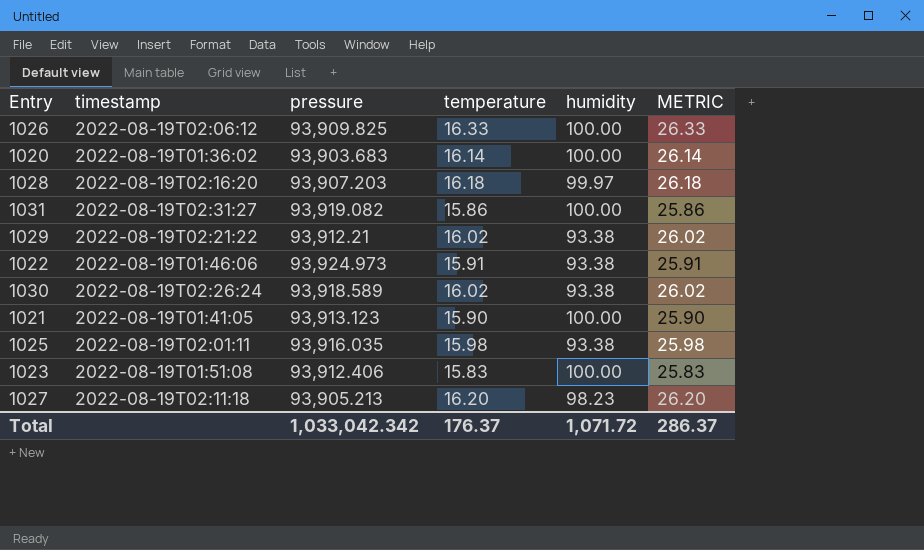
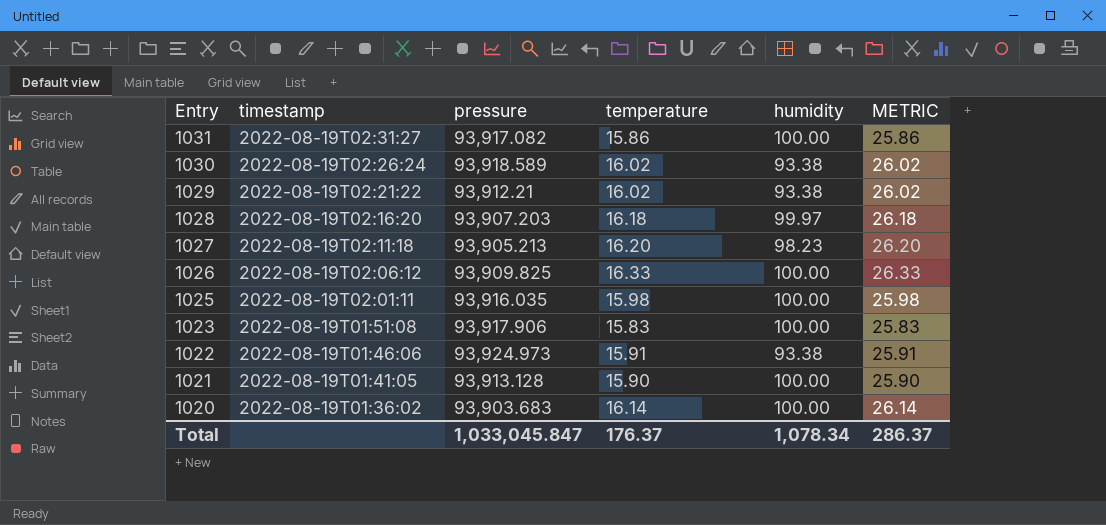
row order: none -> Entry descending
1031 | pressure: 93,919.082 -> 93,917.082
1025 | humidity: 93.38 -> 100.00
1023 | pressure: 93,912.406 -> 93,917.906
1021 | pressure: 93,913.123 -> 93,913.128
Total | pressure: 1,033,042.342 -> 1,033,045.847
Total | humidity: 1,071.72 -> 1,078.34

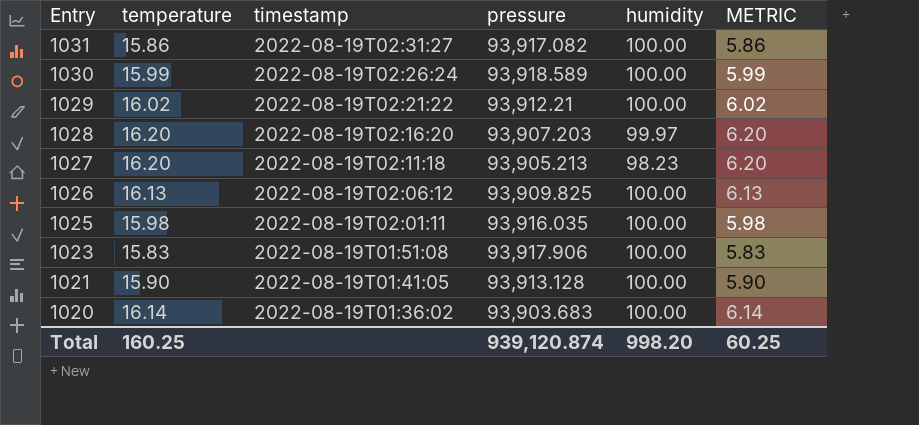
column temperature | position: 4 -> 2
column METRIC | formula: [temperature] + 10 -> [temperature] - 10
row 1022: 2022-08-19T01:46:06 | 93,924.973 | 15.91 | 93.38 | 25.91 -> none
1030 | temperature: 16.02 -> 15.99
1030 | humidity: 93.38 -> 100.00
1029 | humidity: 93.38 -> 100.00
1028 | temperature: 16.18 -> 16.20
1026 | temperature: 16.33 -> 16.13
Total | temperature: 176.37 -> 160.25
Total | pressure: 1,033,045.847 -> 939,120.874
Total | humidity: 1,078.34 -> 998.20
Total | METRIC: 286.37 -> 60.25

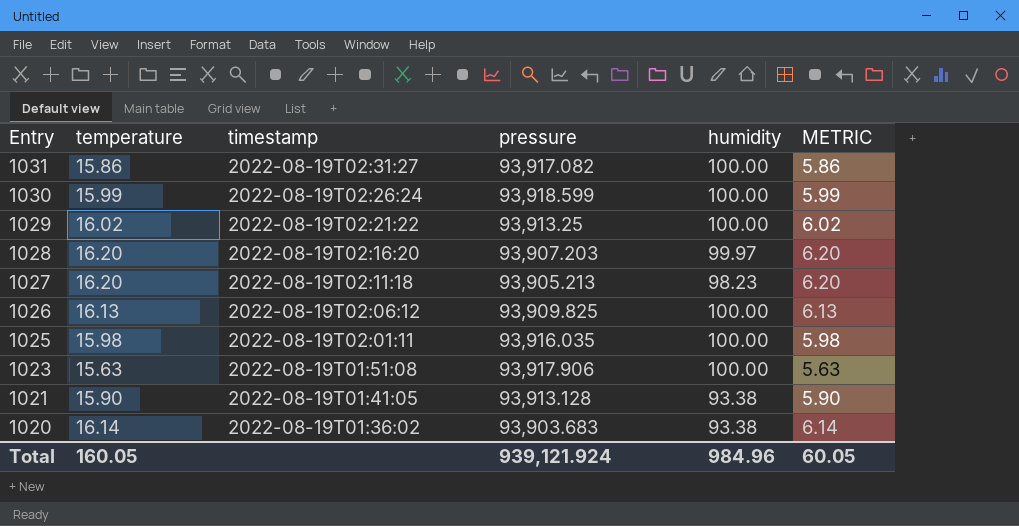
1030 | pressure: 93,918.589 -> 93,918.599
1029 | pressure: 93,912.21 -> 93,913.25
1023 | temperature: 15.83 -> 15.63
1023 | METRIC: 5.83 -> 5.63
1021 | humidity: 100.00 -> 93.38
1020 | humidity: 100.00 -> 93.38
Total | temperature: 160.25 -> 160.05
Total | pressure: 939,120.874 -> 939,121.924
Total | humidity: 998.20 -> 984.96
Total | METRIC: 60.25 -> 60.05

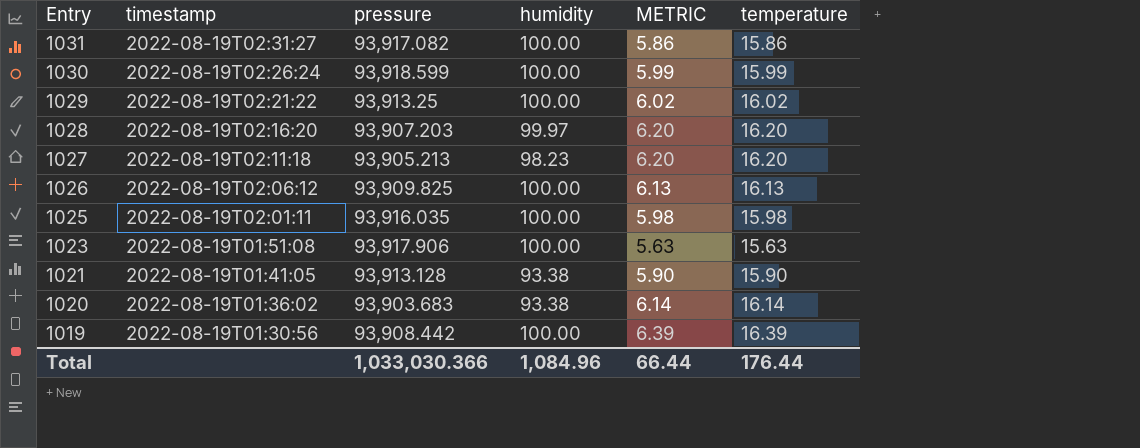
column temperature | position: 2 -> 6
row 1019: none -> 2022-08-19T01:30:56 | 93,908.442 | 100.00 | 6.39 | 16.39
Total | pressure: 939,121.924 -> 1,033,030.366
Total | humidity: 984.96 -> 1,084.96
Total | METRIC: 60.05 -> 66.44
Total | temperature: 160.05 -> 176.44

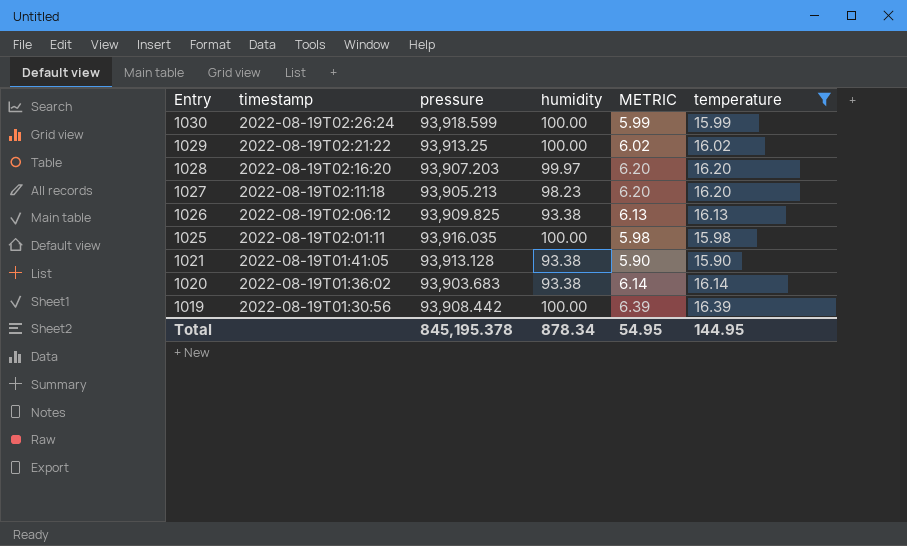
filter: none -> temperature >= 15.90
1026 | humidity: 100.00 -> 93.38
Total | pressure: 1,033,030.366 -> 845,195.378
Total | humidity: 1,084.96 -> 878.34
Total | METRIC: 66.44 -> 54.95
Total | temperature: 176.44 -> 144.95

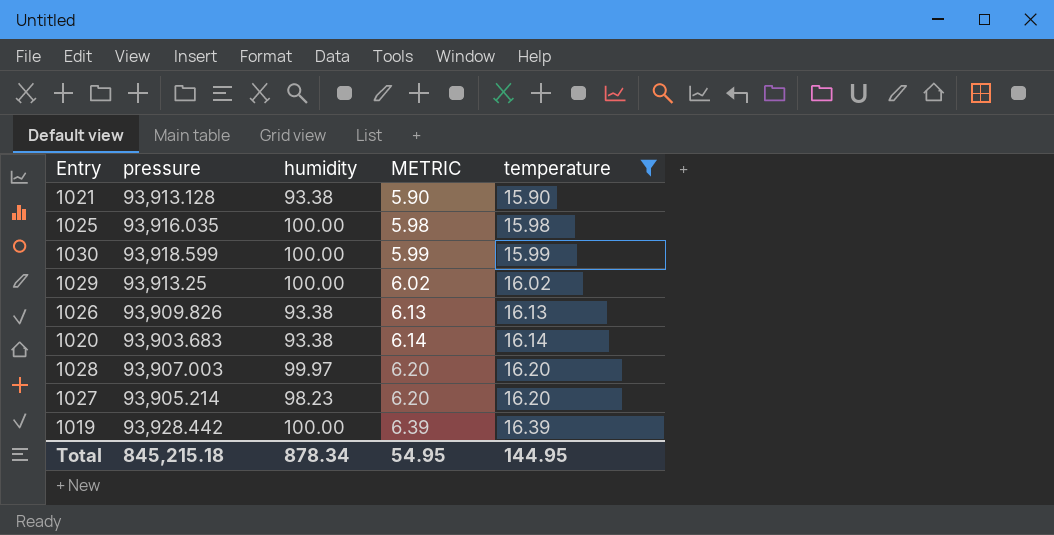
row order: Entry descending -> METRIC ascending
column timestamp | position: 2 -> none
1026 | pressure: 93,909.825 -> 93,909.826
1028 | pressure: 93,907.203 -> 93,907.003
1027 | pressure: 93,905.213 -> 93,905.214
1019 | pressure: 93,908.442 -> 93,928.442
Total | pressure: 845,195.378 -> 845,215.18

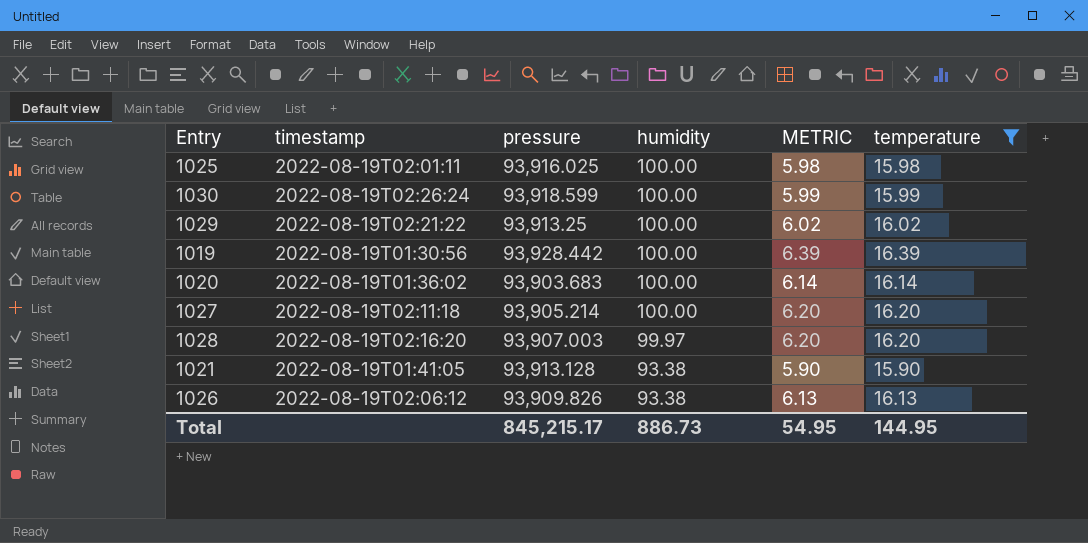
row order: METRIC ascending -> humidity descending
column timestamp | position: none -> 2
1025 | pressure: 93,916.035 -> 93,916.025
1020 | humidity: 93.38 -> 100.00
1027 | humidity: 98.23 -> 100.00
Total | pressure: 845,215.18 -> 845,215.17
Total | humidity: 878.34 -> 886.73

